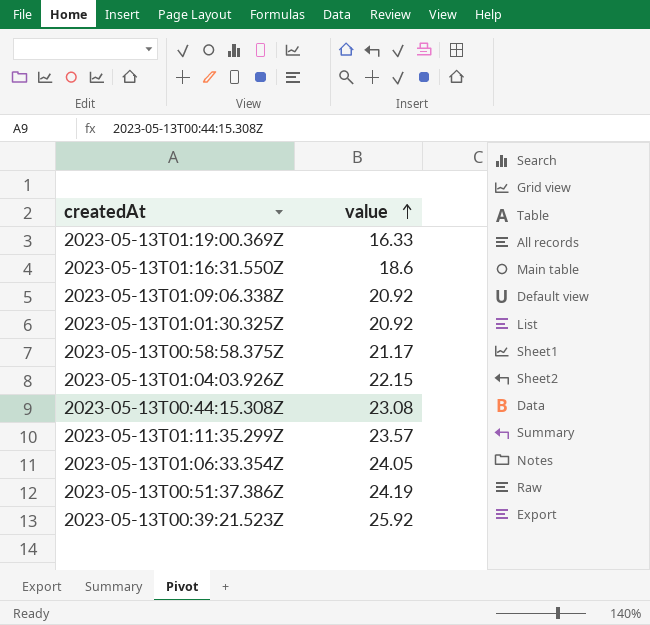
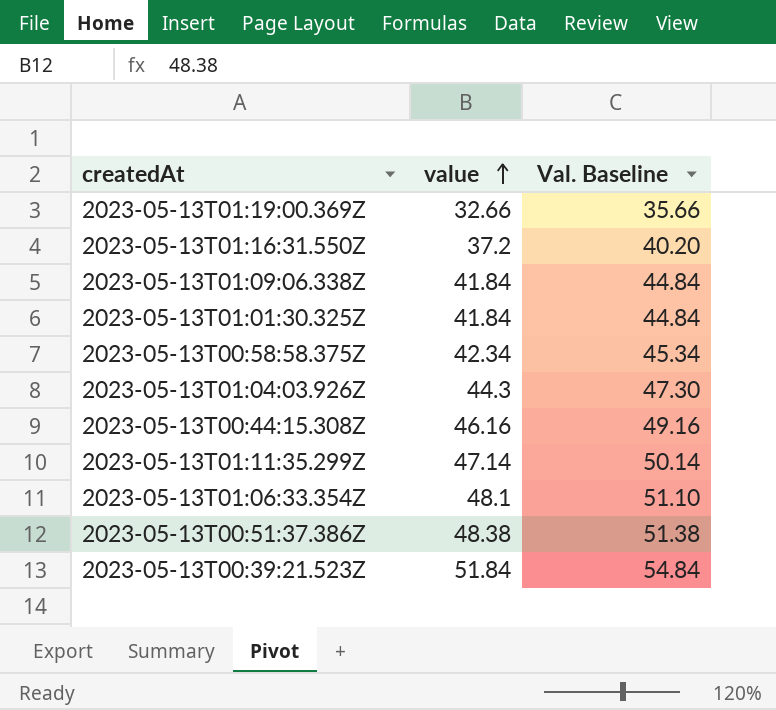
column Val. Baseline | formula: none -> [value] + 3
2023-05-13T01:19:00.369Z | value: 16.33 -> 32.66
2023-05-13T01:16:31.550Z | value: 18.6 -> 37.2
2023-05-13T01:09:06.338Z | value: 20.92 -> 41.84
2023-05-13T01:01:30.325Z | value: 20.92 -> 41.84
2023-05-13T00:58:58.375Z | value: 21.17 -> 42.34
2023-05-13T01:04:03.926Z | value: 22.15 -> 44.3
2023-05-13T00:44:15.308Z | value: 23.08 -> 46.16
2023-05-13T01:11:35.299Z | value: 23.57 -> 47.14
2023-05-13T01:06:33.354Z | value: 24.05 -> 48.1
2023-05-13T00:51:37.386Z | value: 24.19 -> 48.38
2023-05-13T00:39:21.523Z | value: 25.92 -> 51.84

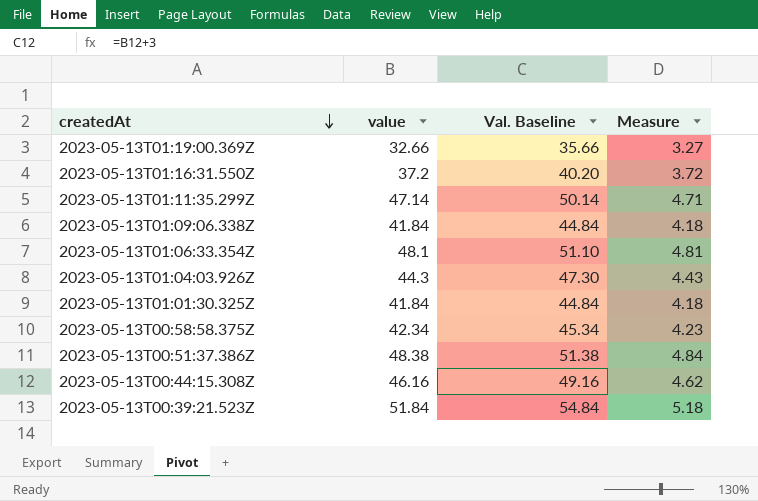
row order: value ascending -> createdAt descending
column Measure | formula: none -> [value] * 0.1

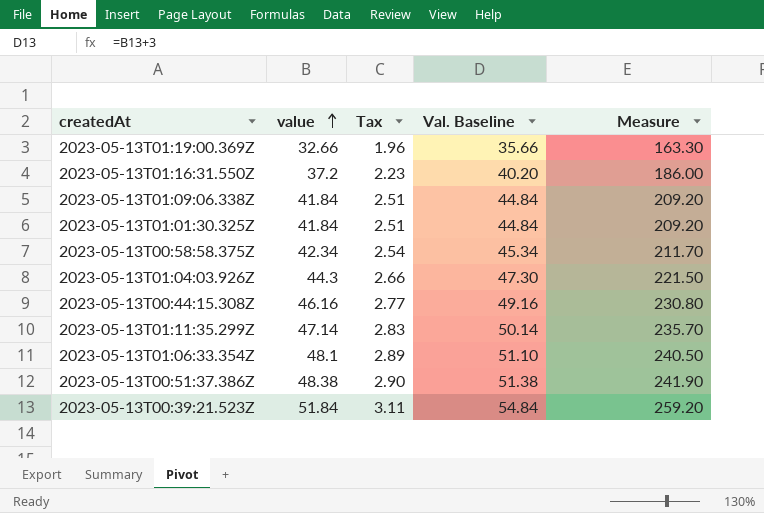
row order: createdAt descending -> value ascending
column Tax | formula: none -> [value] * 0.06
column Measure | formula: [value] * 0.1 -> [value] * 5

